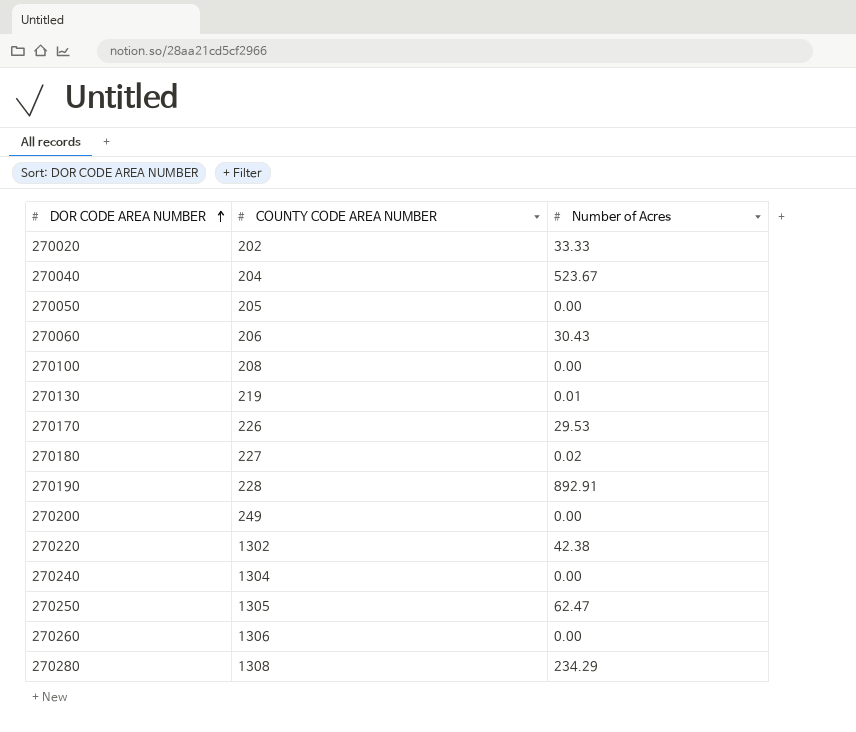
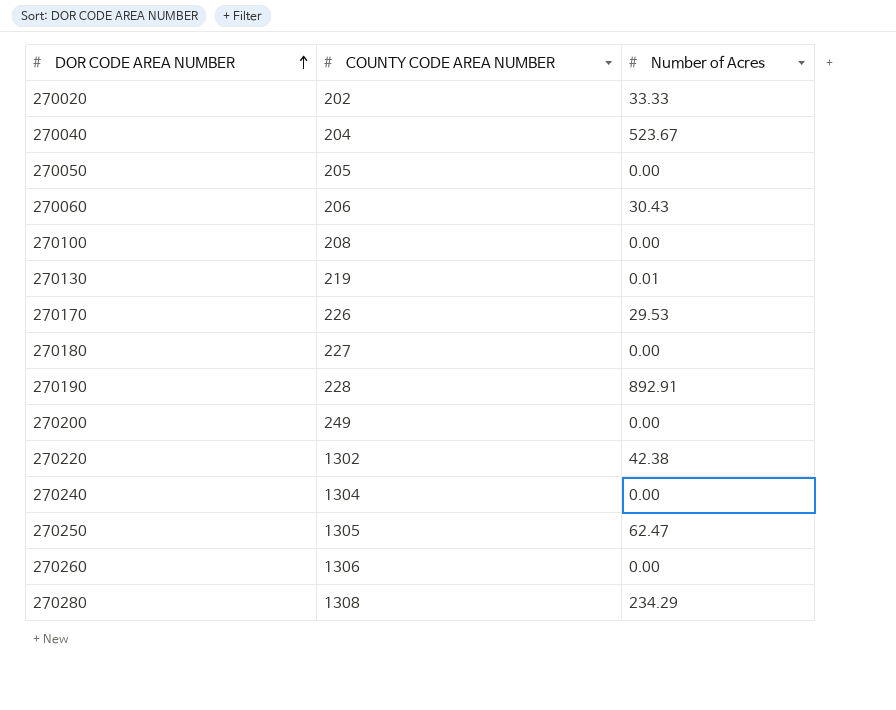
270180 | Number of Acres: 0.02 -> 0.00

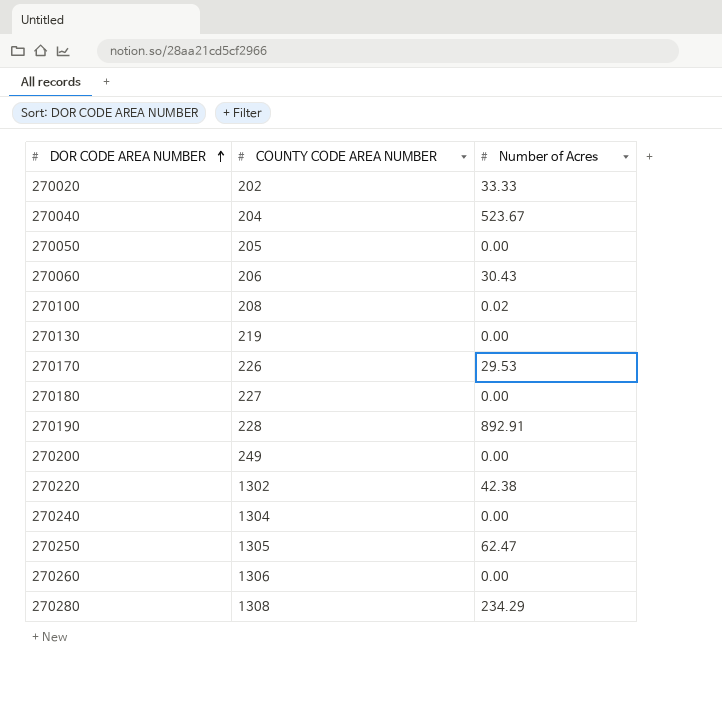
270100 | Number of Acres: 0.00 -> 0.02
270130 | Number of Acres: 0.01 -> 0.00

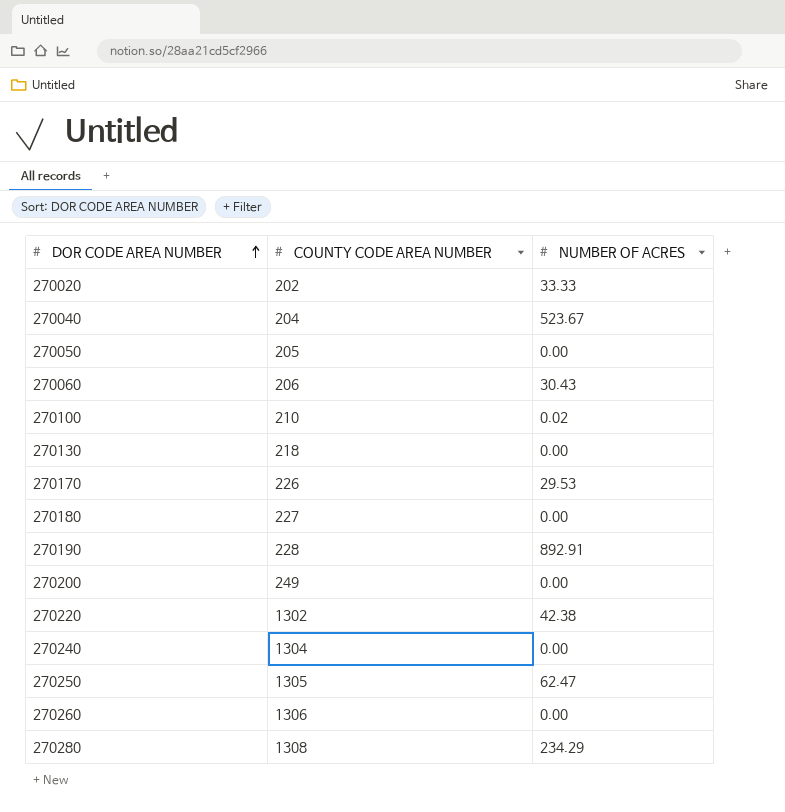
column name: Number of Acres -> NUMBER OF ACRES
270100 | COUNTY CODE AREA NUMBER: 208 -> 210
270130 | COUNTY CODE AREA NUMBER: 219 -> 218

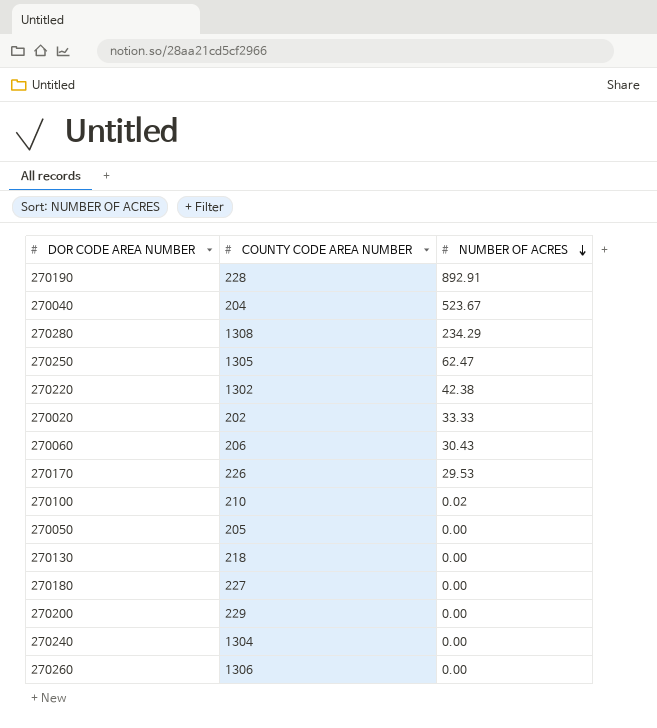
row order: DOR CODE AREA NUMBER ascending -> NUMBER OF ACRES descending
270200 | COUNTY CODE AREA NUMBER: 249 -> 229

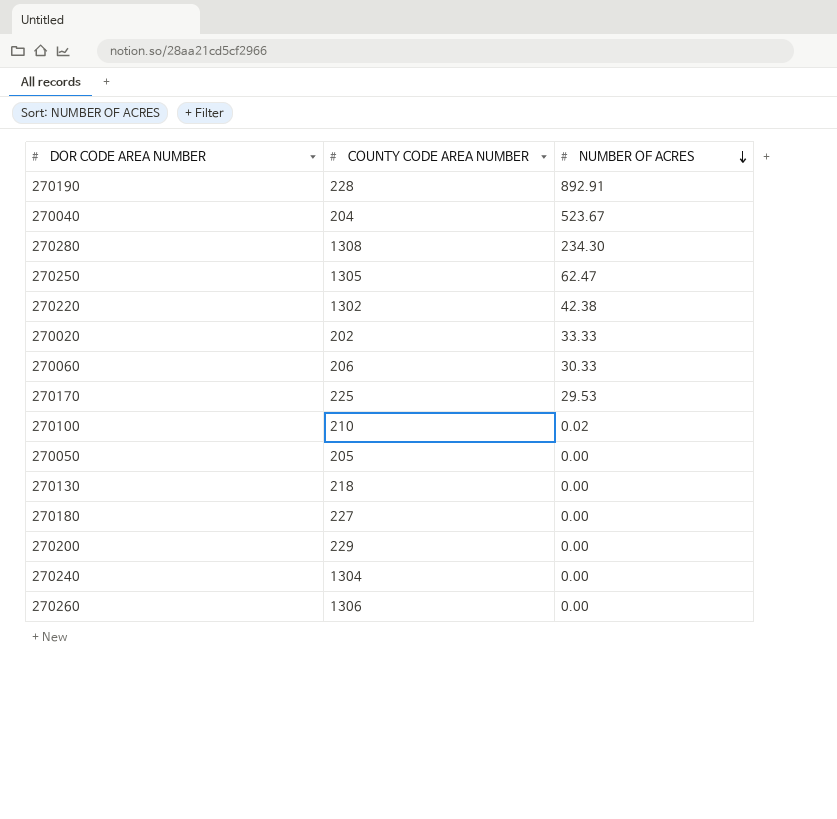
270280 | NUMBER OF ACRES: 234.29 -> 234.30
270060 | NUMBER OF ACRES: 30.43 -> 30.33
270170 | COUNTY CODE AREA NUMBER: 226 -> 225

